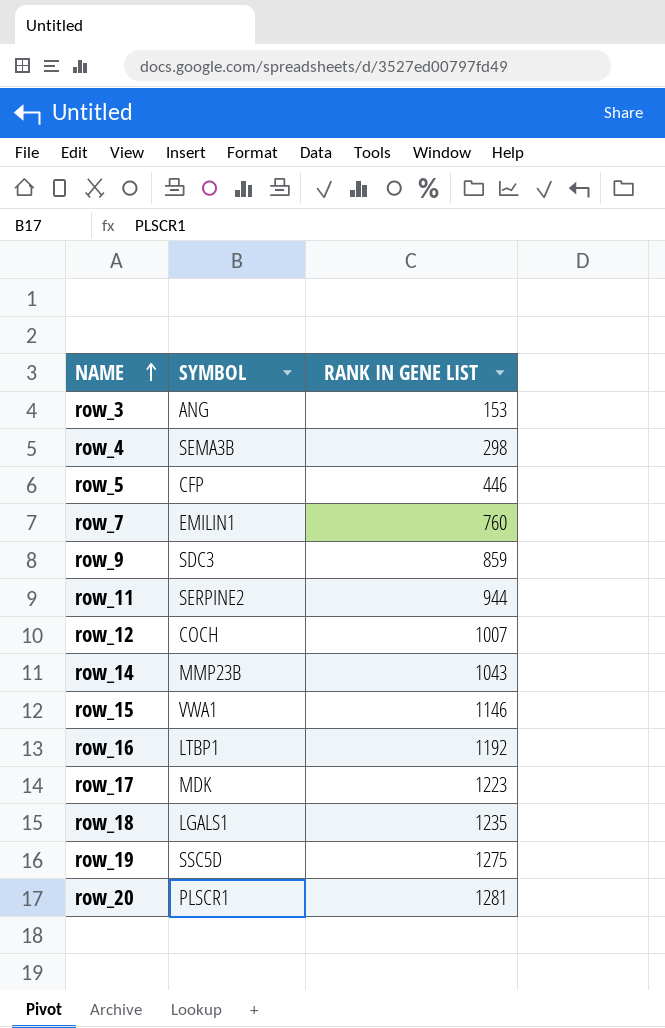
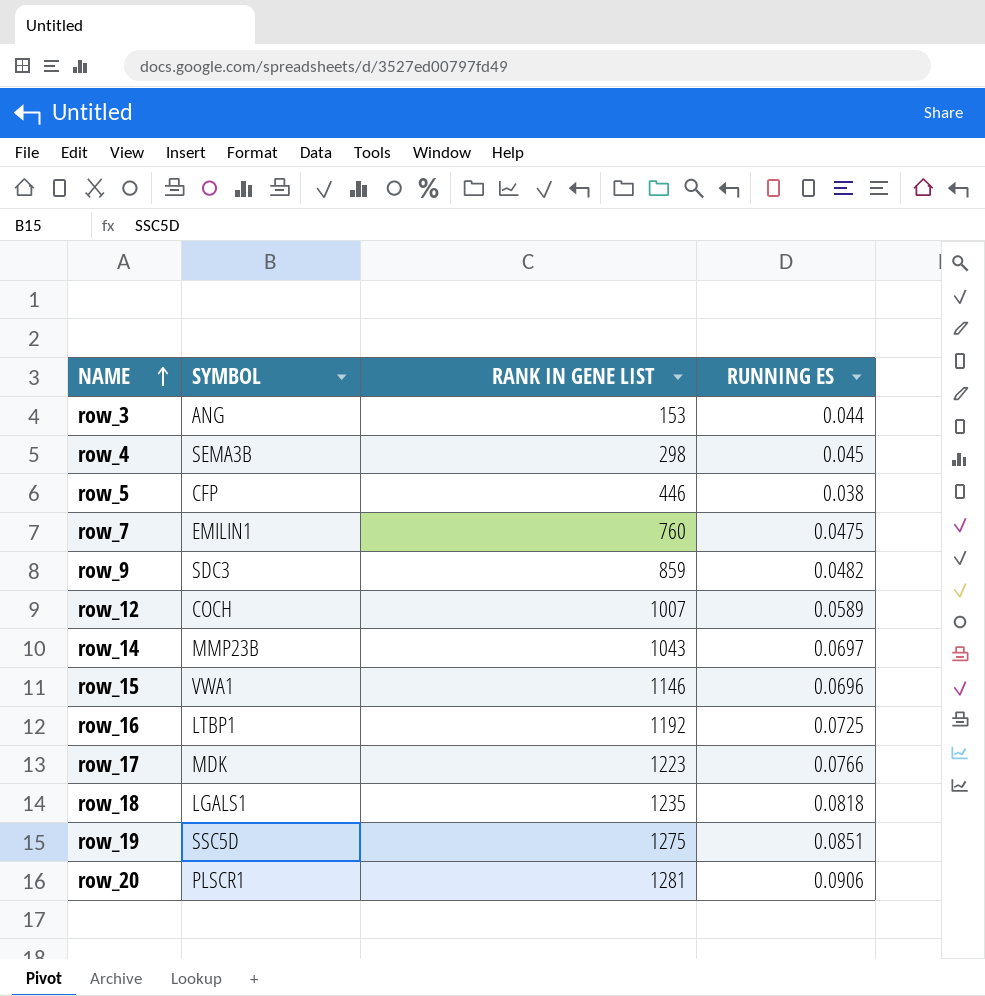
column RUNNING ES | position: none -> 4
row row_11: SERPINE2 | 944 -> none

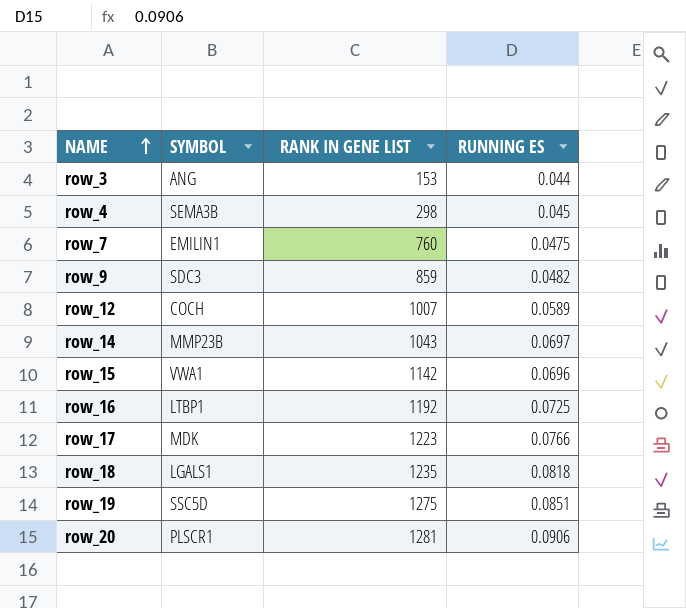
row row_5: CFP | 446 | 0.038 -> none
row_15 | RANK IN GENE LIST: 1146 -> 1142

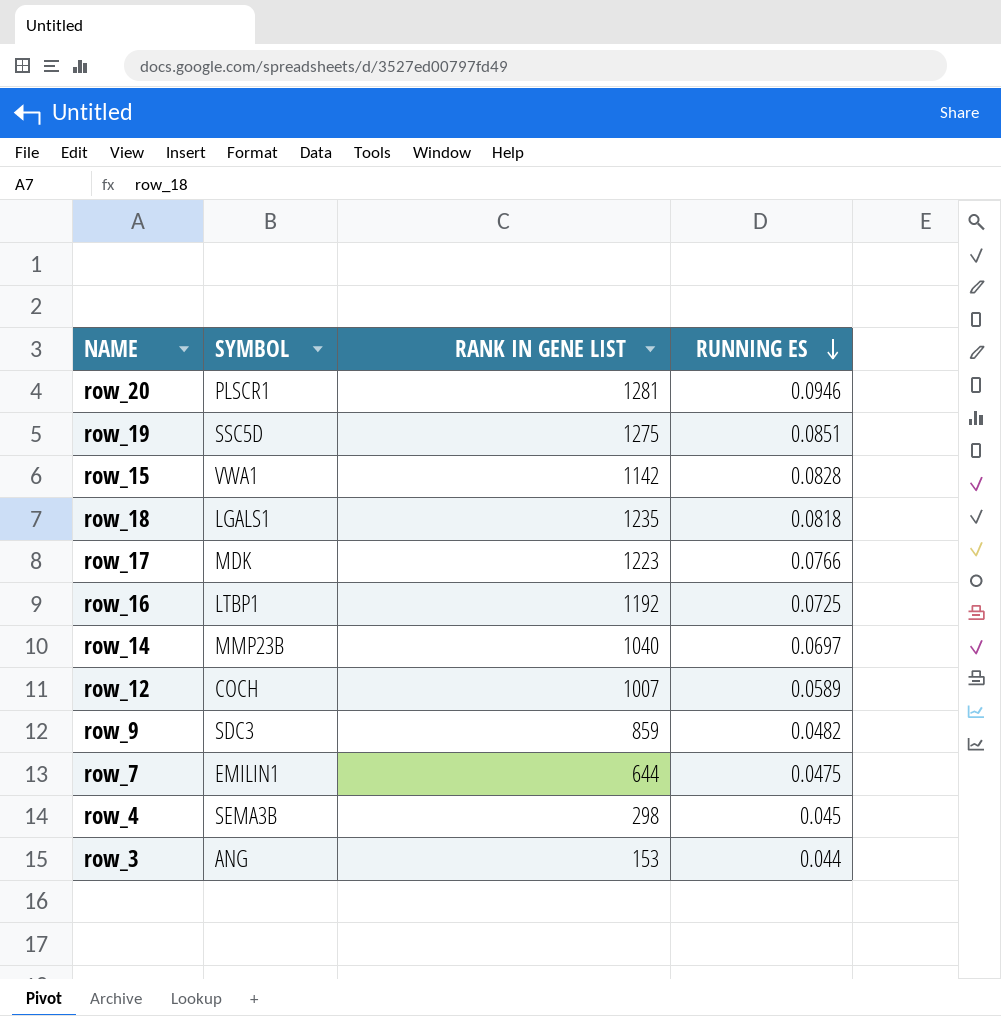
row order: NAME ascending -> RUNNING ES descending
row_20 | RUNNING ES: 0.0906 -> 0.0946
row_15 | RUNNING ES: 0.0696 -> 0.0828
row_14 | RANK IN GENE LIST: 1043 -> 1040
row_7 | RANK IN GENE LIST: 760 -> 644

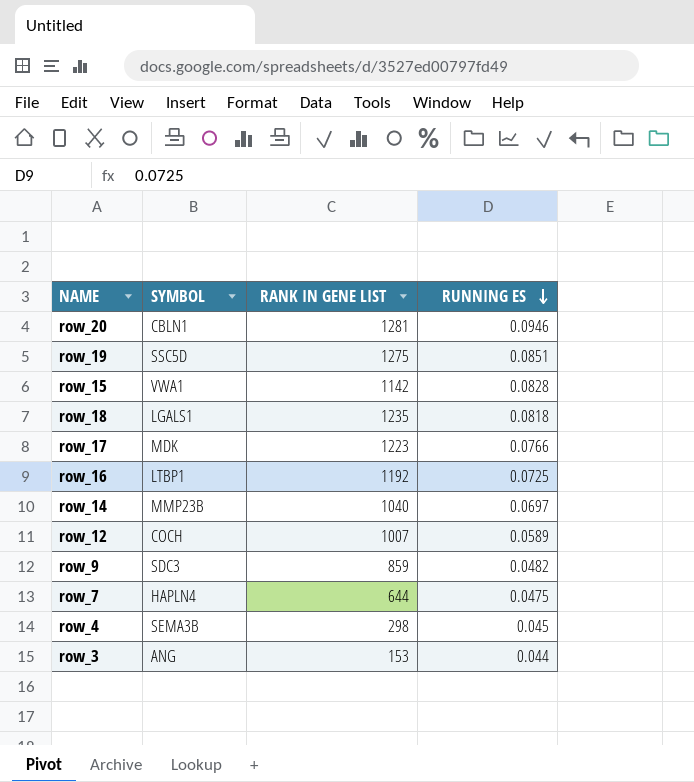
row_20 | SYMBOL: PLSCR1 -> CBLN1
row_7 | SYMBOL: EMILIN1 -> HAPLN4

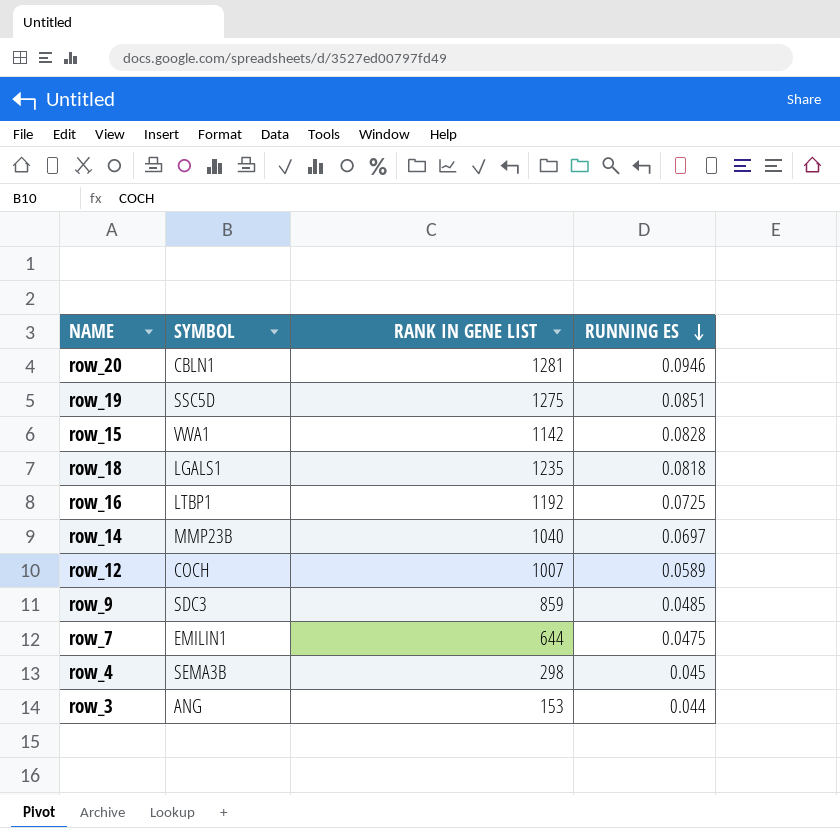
row row_17: MDK | 1223 | 0.0766 -> none
row_9 | RUNNING ES: 0.0482 -> 0.0485
row_7 | SYMBOL: HAPLN4 -> EMILIN1

